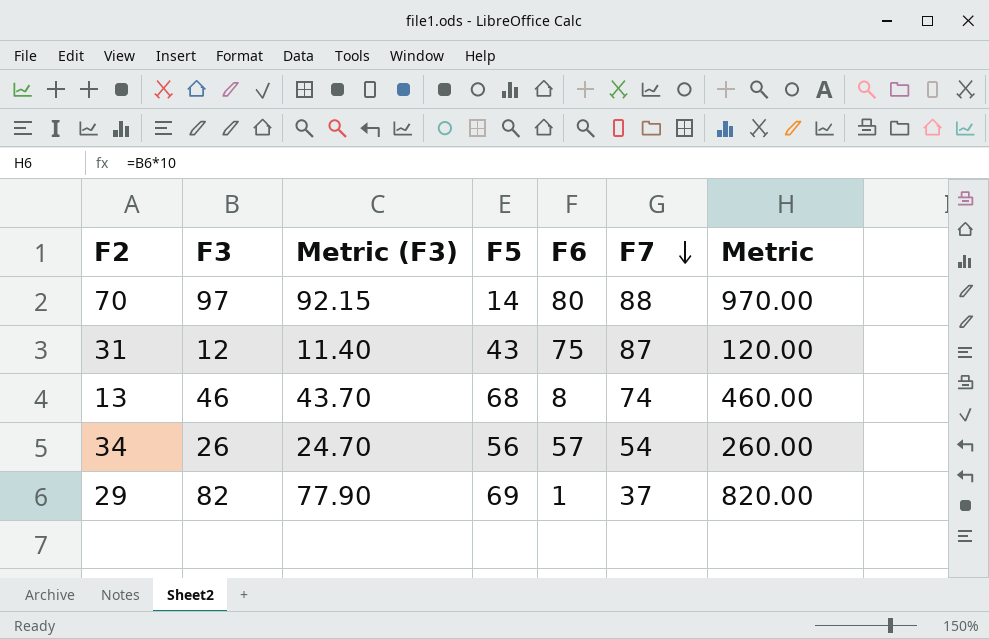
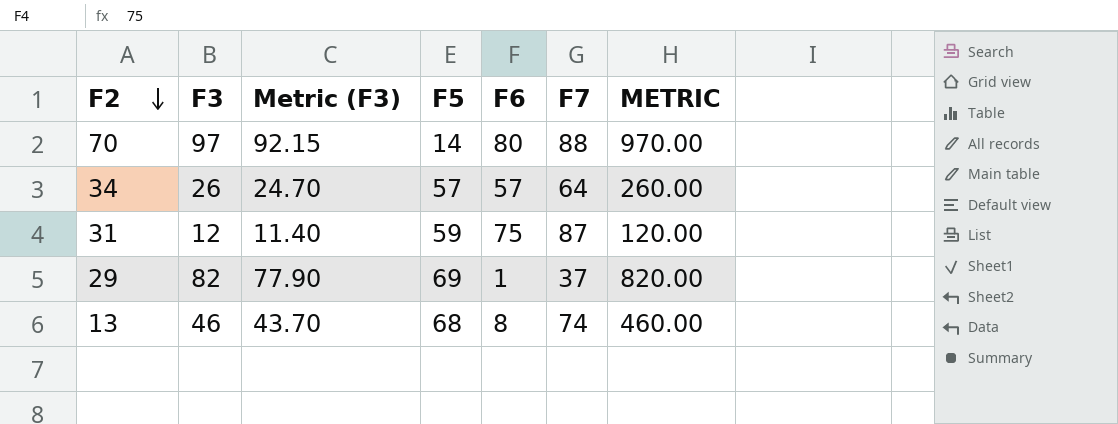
row order: F7 descending -> F2 descending
column name: Metric -> METRIC
34 | F5: 56 -> 57
34 | F7: 54 -> 64
31 | F5: 43 -> 59

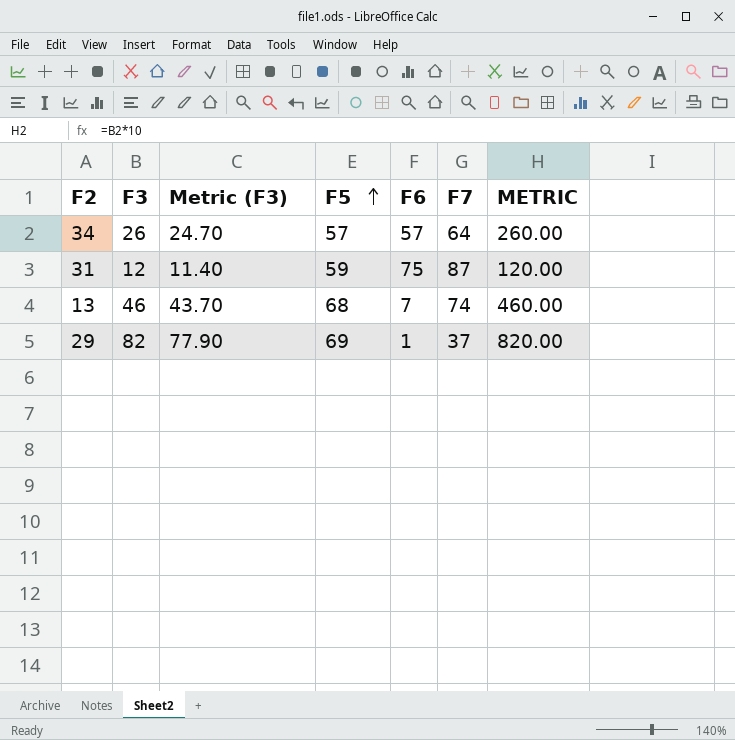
row order: F2 descending -> F5 ascending
row 70: 97 | 92.15 | 14 | 80 | 88 | 970.00 -> none
13 | F6: 8 -> 7

